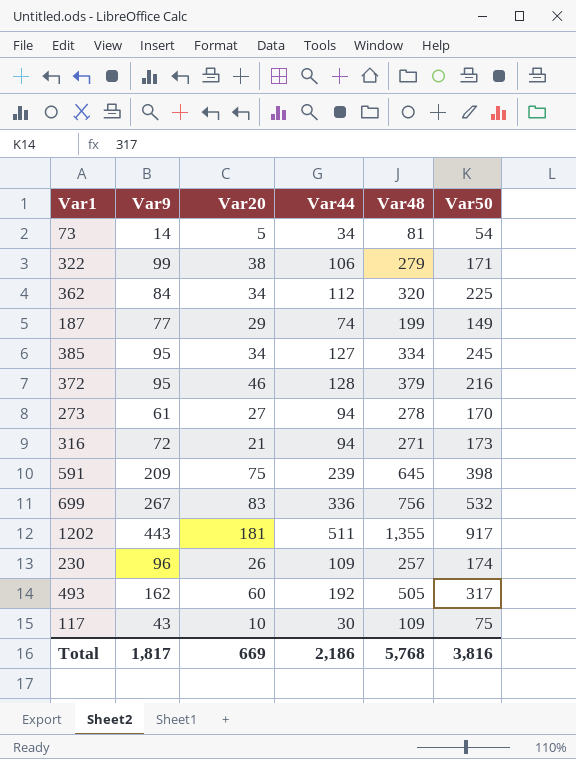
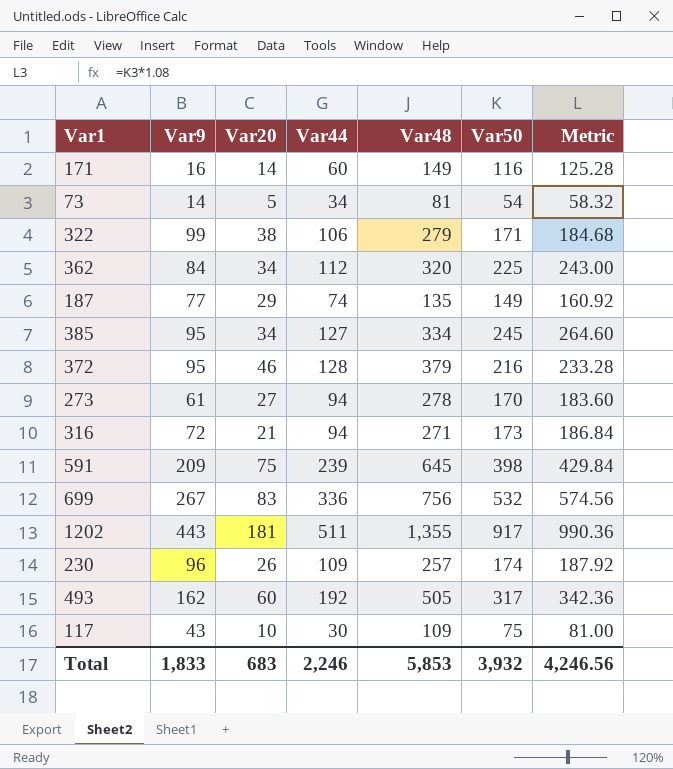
column Metric | formula: none -> [Var50] * 1.08
row 171: none -> 16 | 14 | 60 | 149 | 116 | 125.28
187 | Var48: 199 -> 135
Total | Var9: 1,817 -> 1,833
Total | Var20: 669 -> 683
Total | Var44: 2,186 -> 2,246
Total | Var48: 5,768 -> 5,853
Total | Var50: 3,816 -> 3,932

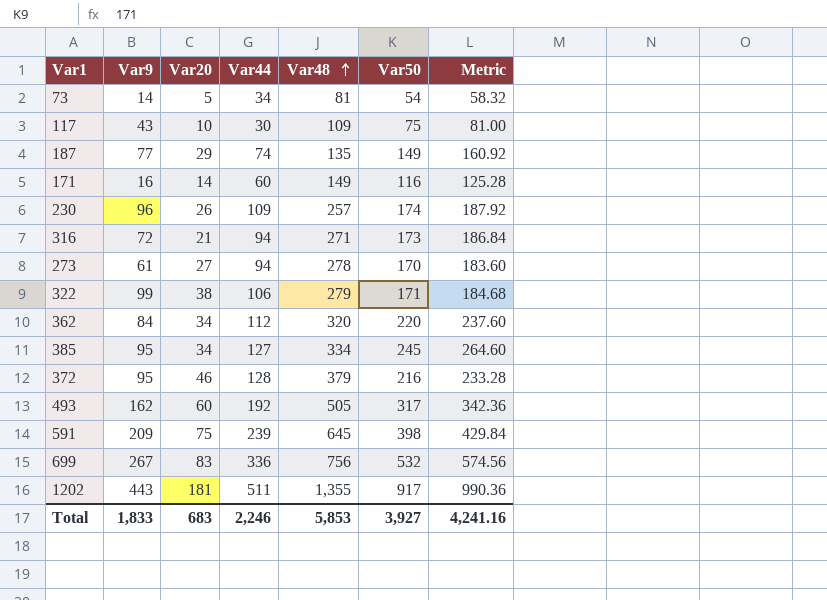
row order: none -> Var48 ascending
362 | Var50: 225 -> 220
362 | Metric: 243.00 -> 237.60
Total | Var50: 3,932 -> 3,927
Total | Metric: 4,246.56 -> 4,241.16

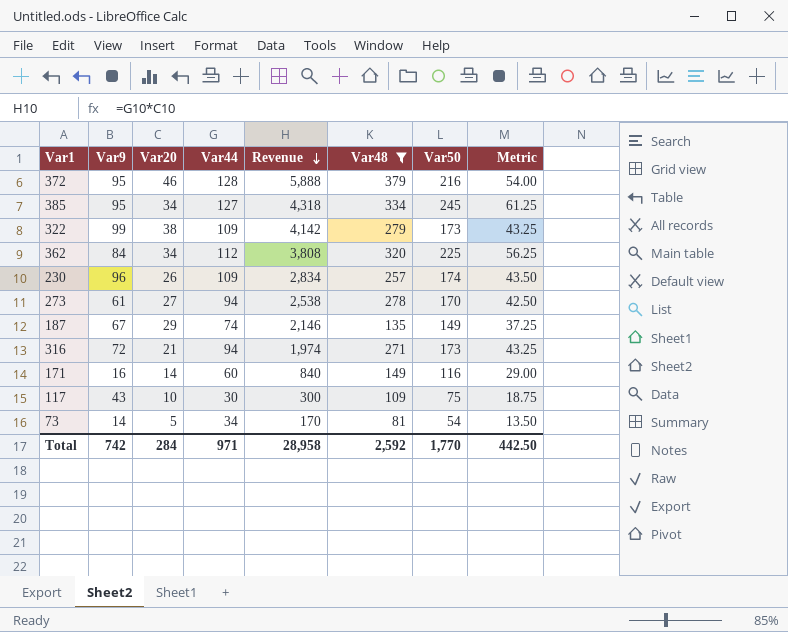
filter: none -> Var48 <= 379
row order: Var48 ascending -> Revenue descending
column Revenue | formula: none -> [Var20] * [Var44]
column Metric | formula: [Var50] * 1.08 -> [Var50] * 0.25
322 | Var44: 106 -> 109
322 | Var50: 171 -> 173
362 | Var50: 220 -> 225
187 | Var9: 77 -> 67
Total | Var9: 1,833 -> 742
Total | Var20: 683 -> 284
Total | Var44: 2,246 -> 971
Total | Var48: 5,853 -> 2,592
Total | Var50: 3,927 -> 1,770
Total | Metric: 4,241.16 -> 442.50

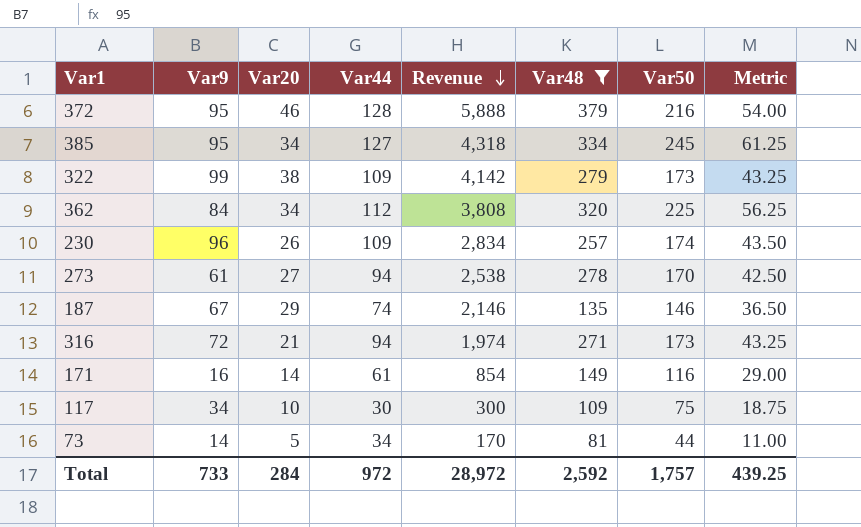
187 | Var50: 149 -> 146
187 | Metric: 37.25 -> 36.50
171 | Var44: 60 -> 61
171 | Revenue: 840 -> 854
117 | Var9: 43 -> 34
73 | Var50: 54 -> 44
73 | Metric: 13.50 -> 11.00
Total | Var9: 742 -> 733
Total | Var44: 971 -> 972
Total | Revenue: 28,958 -> 28,972
Total | Var50: 1,770 -> 1,757
Total | Metric: 442.50 -> 439.25

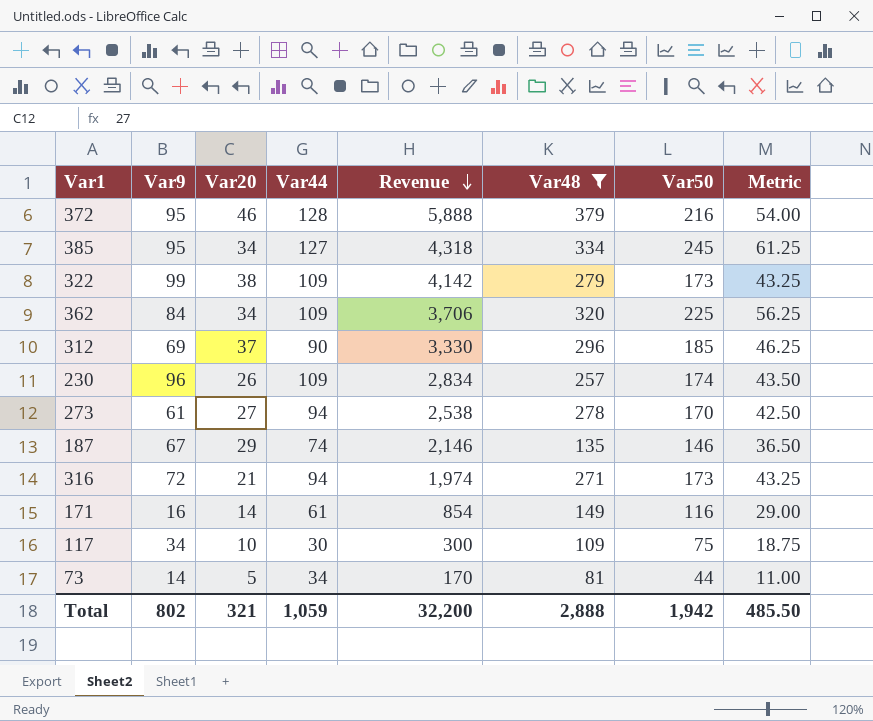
362 | Var44: 112 -> 109
362 | Revenue: 3,808 -> 3,706
row 312: none -> 69 | 37 | 90 | 3,330 | 296 | 185 | 46.25
Total | Var9: 733 -> 802
Total | Var20: 284 -> 321
Total | Var44: 972 -> 1,059
Total | Revenue: 28,972 -> 32,200
Total | Var48: 2,592 -> 2,888
Total | Var50: 1,757 -> 1,942
Total | Metric: 439.25 -> 485.50

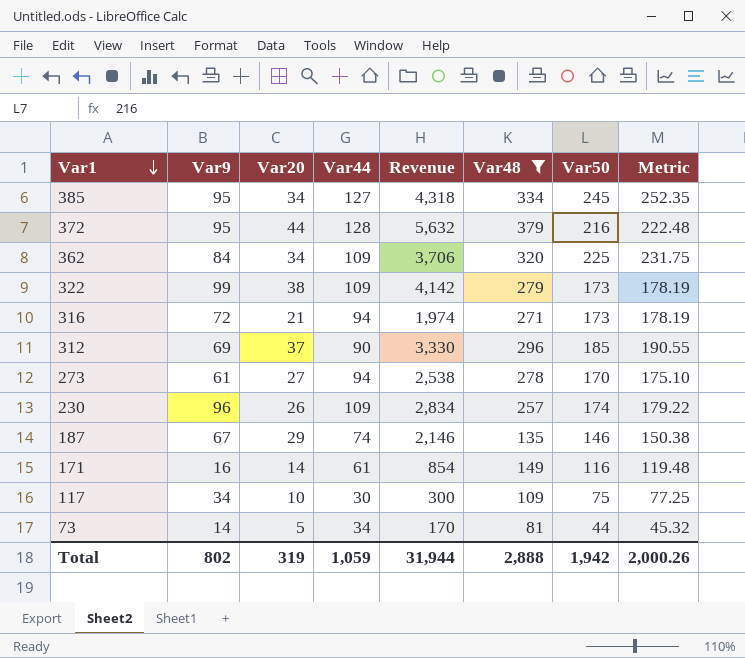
row order: Revenue descending -> Var1 descending
column Metric | formula: [Var50] * 0.25 -> [Var50] * 1.03
372 | Var20: 46 -> 44
372 | Revenue: 5,888 -> 5,632
Total | Var20: 321 -> 319
Total | Revenue: 32,200 -> 31,944
Total | Metric: 485.50 -> 2,000.26

